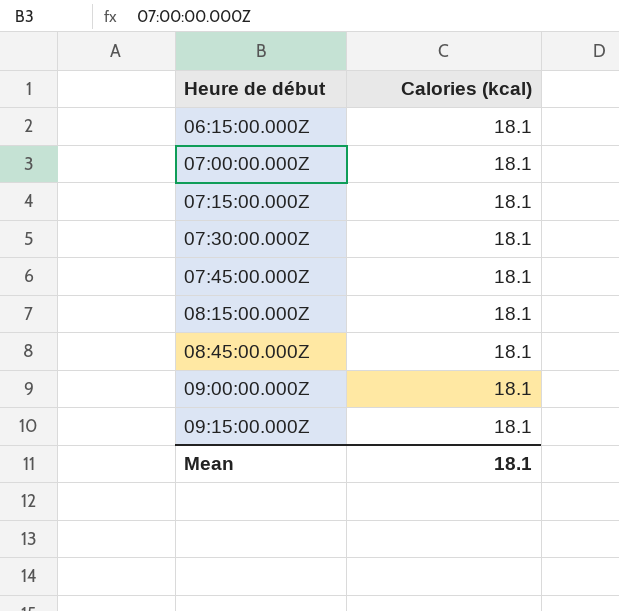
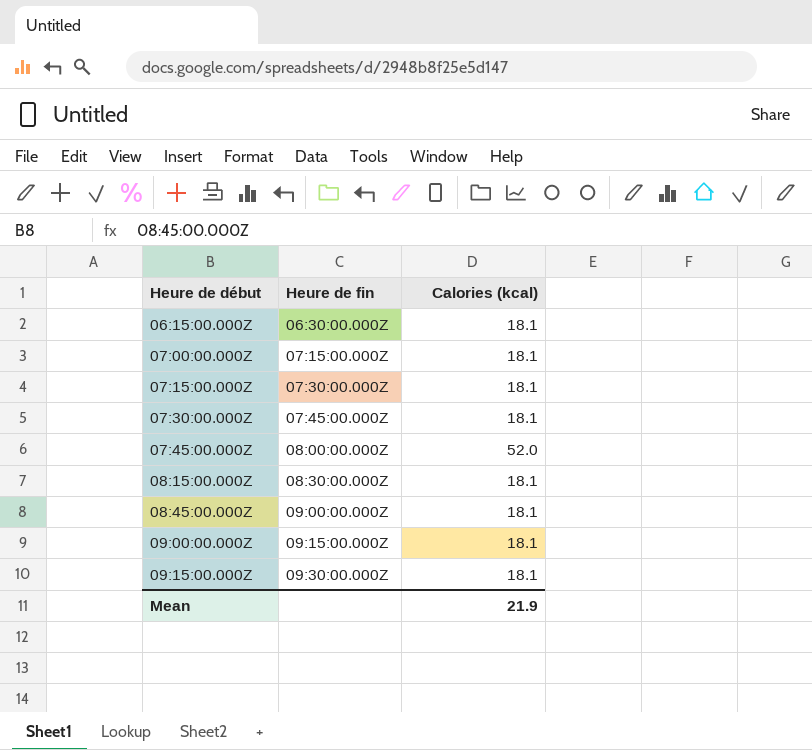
column Heure de fin | position: none -> 2
07:45:00.000Z | Calories (kcal): 18.1 -> 52.0
Mean | Calories (kcal): 18.1 -> 21.9

